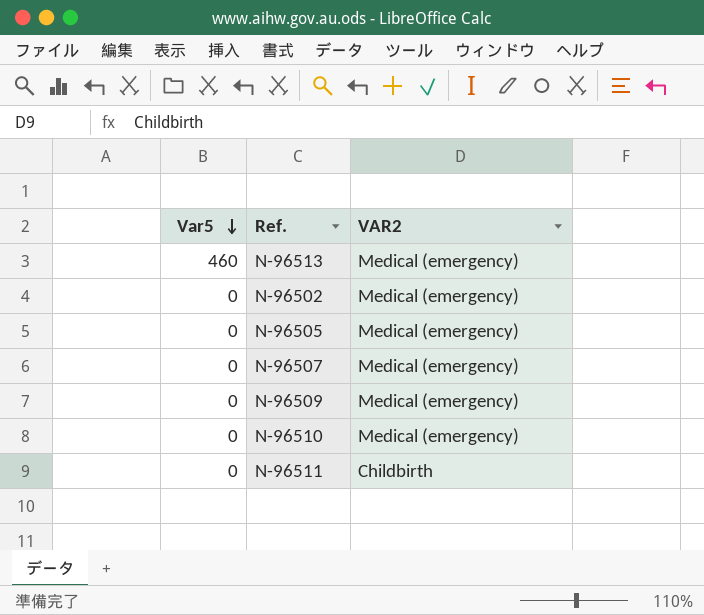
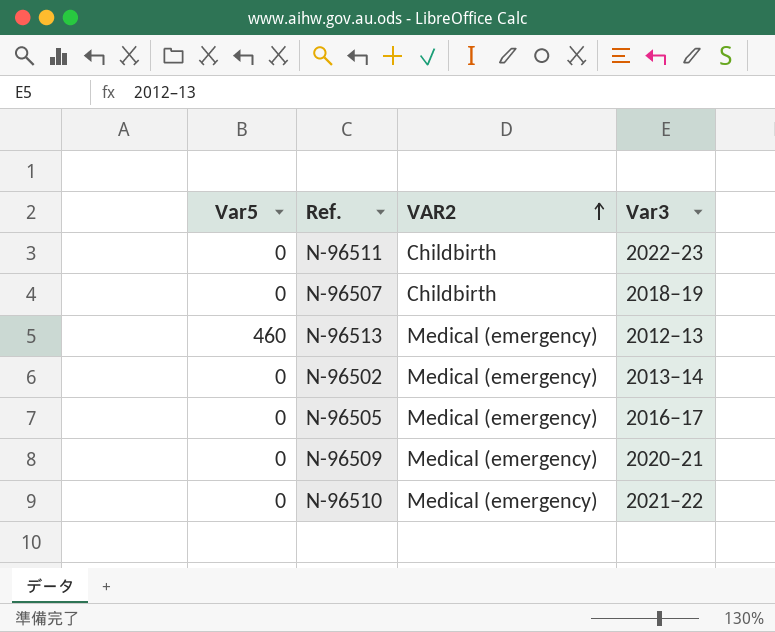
row order: Var5 descending -> VAR2 ascending
column Var3 | position: none -> 4
N-96507 | VAR2: Medical (emergency) -> Childbirth

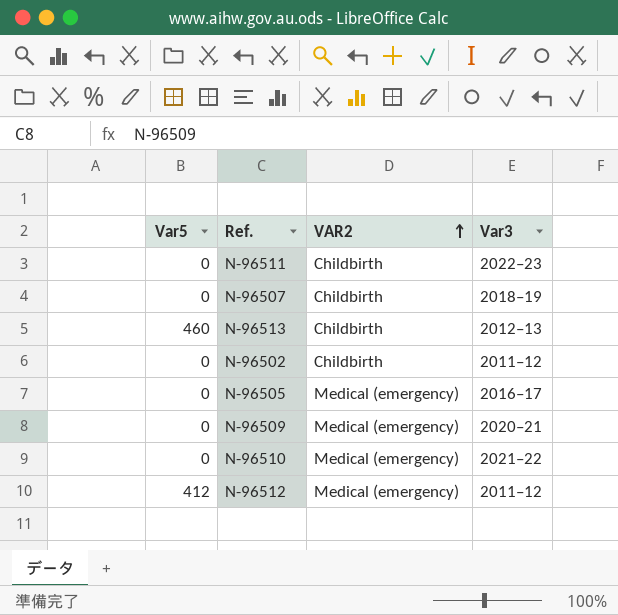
N-96513 | VAR2: Medical (emergency) -> Childbirth
N-96502 | VAR2: Medical (emergency) -> Childbirth
N-96502 | Var3: 2013–14 -> 2011–12
row N-96512: none -> 412 | Medical (emergency) | 2011–12

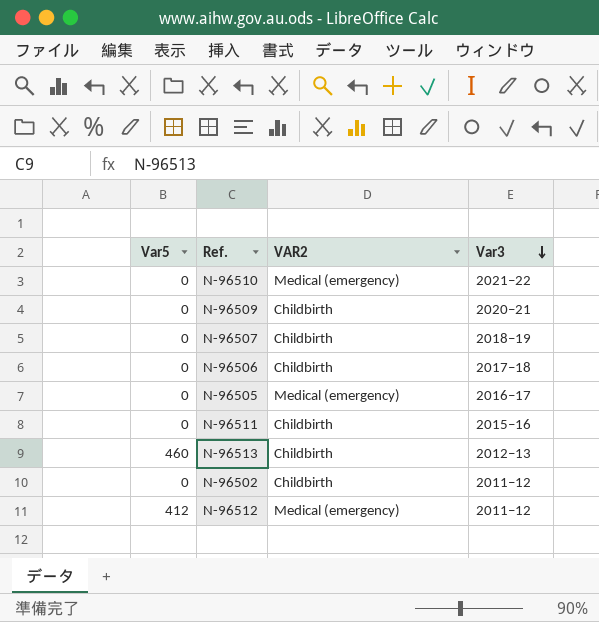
row order: VAR2 ascending -> Var3 descending
N-96509 | VAR2: Medical (emergency) -> Childbirth
row N-96506: none -> 0 | Childbirth | 2017–18
N-96511 | Var3: 2022–23 -> 2015–16

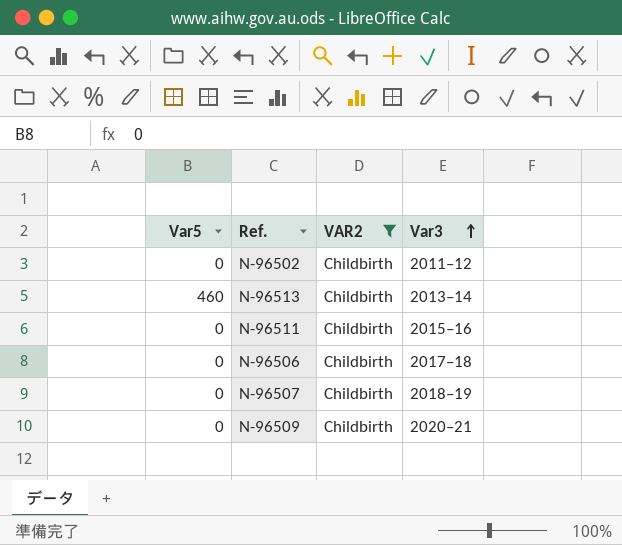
filter: none -> VAR2 = Childbirth
row order: Var3 descending -> Var3 ascending
N-96513 | Var3: 2012–13 -> 2013–14

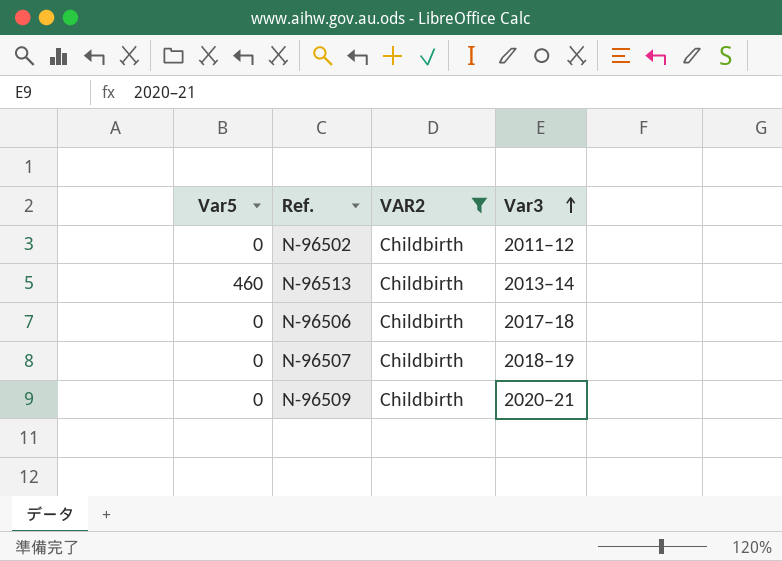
row N-96511: 0 | Childbirth | 2015–16 -> none

